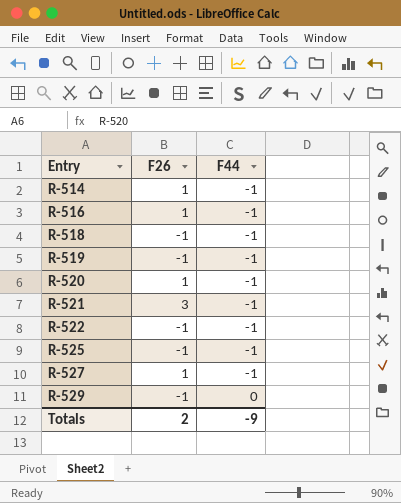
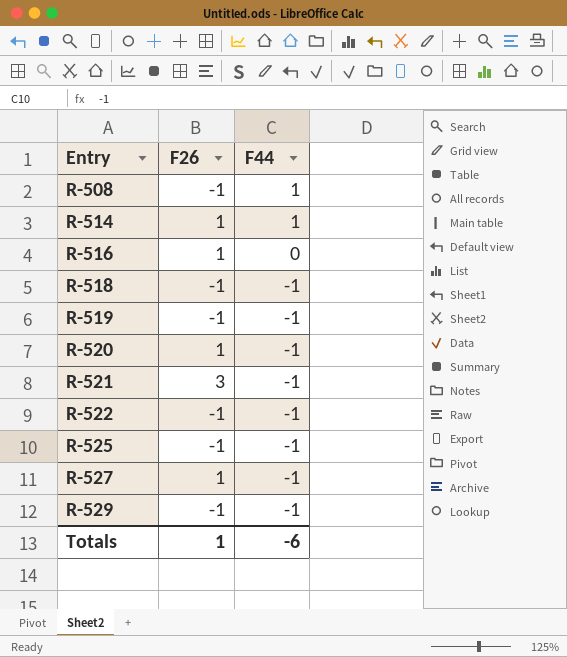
row R-508: none -> -1 | 1
R-514 | F44: -1 -> 1
R-516 | F44: -1 -> 0
R-529 | F44: 0 -> -1
Totals | F26: 2 -> 1
Totals | F44: -9 -> -6

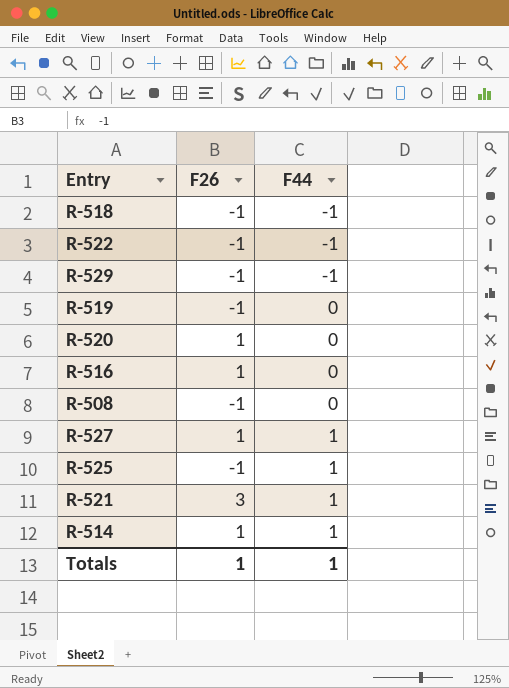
row order: Entry ascending -> F44 ascending
R-519 | F44: -1 -> 0
R-520 | F44: -1 -> 0
R-508 | F44: 1 -> 0
R-527 | F44: -1 -> 1
R-525 | F44: -1 -> 1
R-521 | F44: -1 -> 1
Totals | F44: -6 -> 1

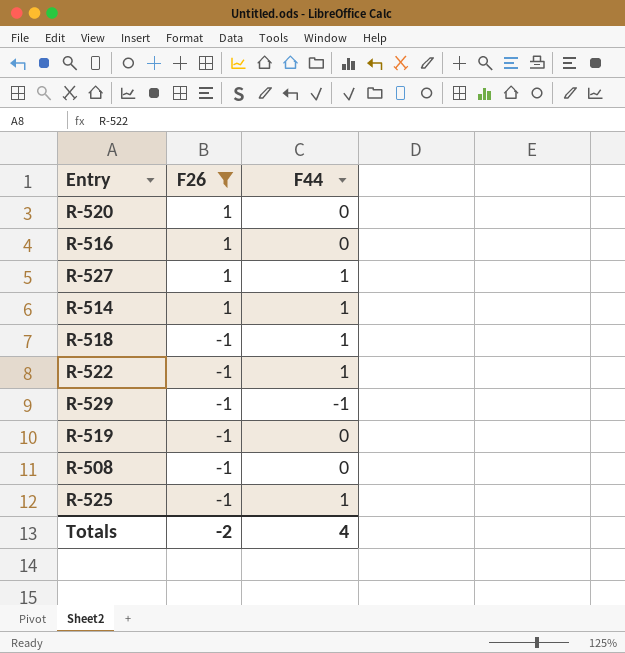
filter: none -> F26 != 3
row order: F44 ascending -> F26 descending
R-518 | F44: -1 -> 1
R-522 | F44: -1 -> 1
Totals | F26: 1 -> -2
Totals | F44: 1 -> 4

